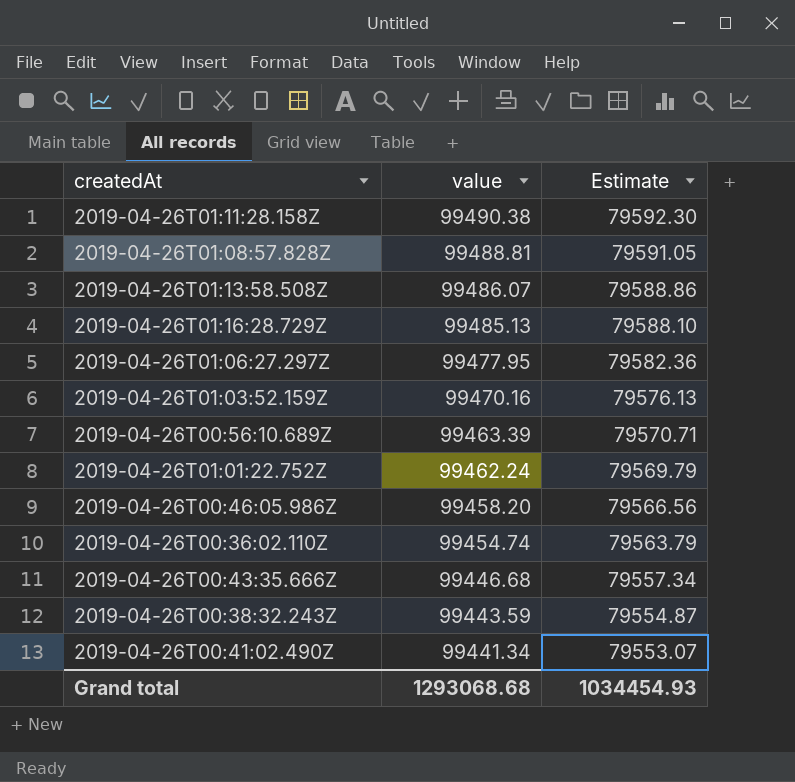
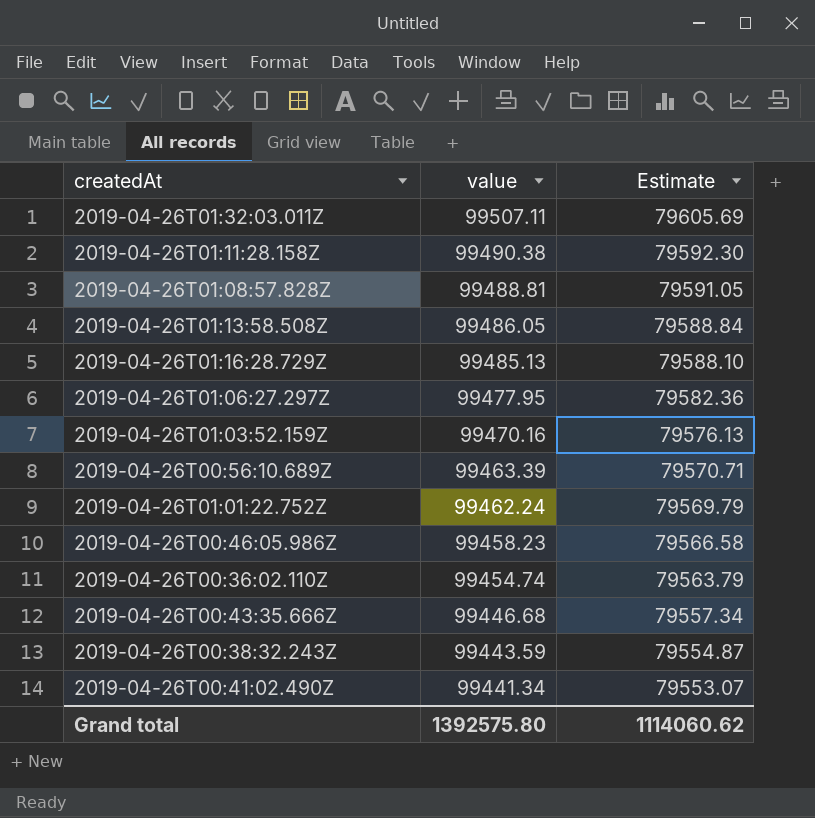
row 2019-04-26T01:32:03.011Z: none -> 99507.11 | 79605.69
2019-04-26T01:13:58.508Z | value: 99486.07 -> 99486.05
2019-04-26T01:13:58.508Z | Estimate: 79588.86 -> 79588.84
2019-04-26T00:46:05.986Z | value: 99458.20 -> 99458.23
2019-04-26T00:46:05.986Z | Estimate: 79566.56 -> 79566.58
Grand total | value: 1293068.68 -> 1392575.80
Grand total | Estimate: 1034454.93 -> 1114060.62

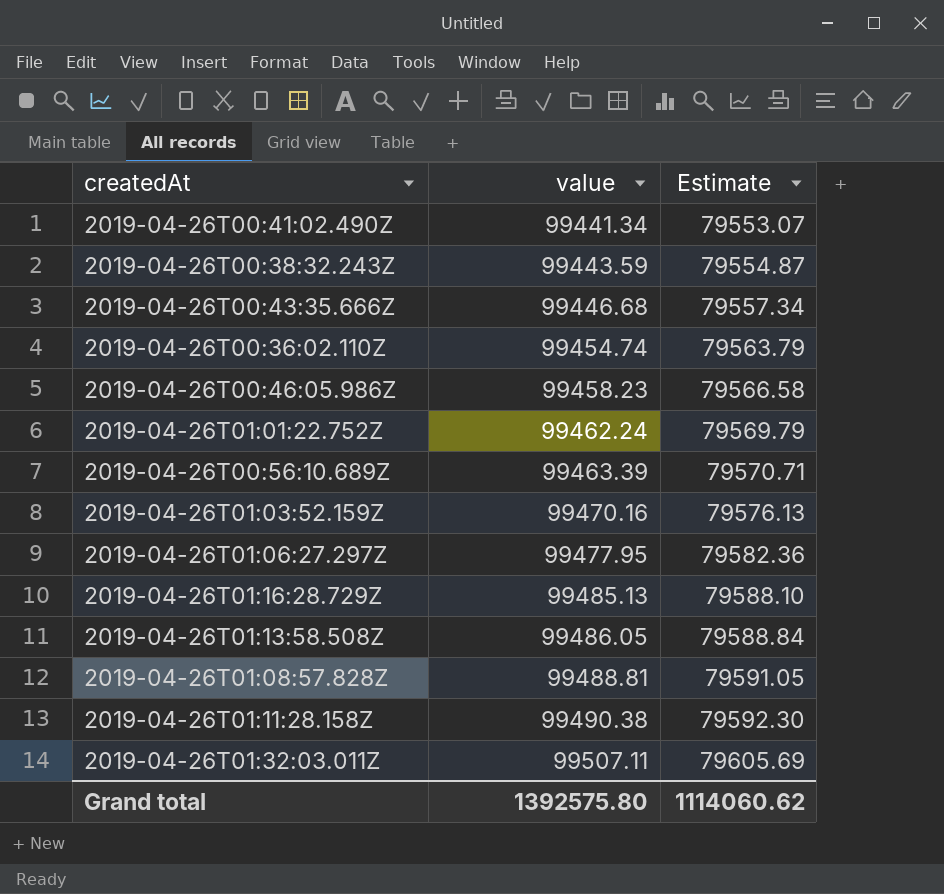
row order: value descending -> value ascending

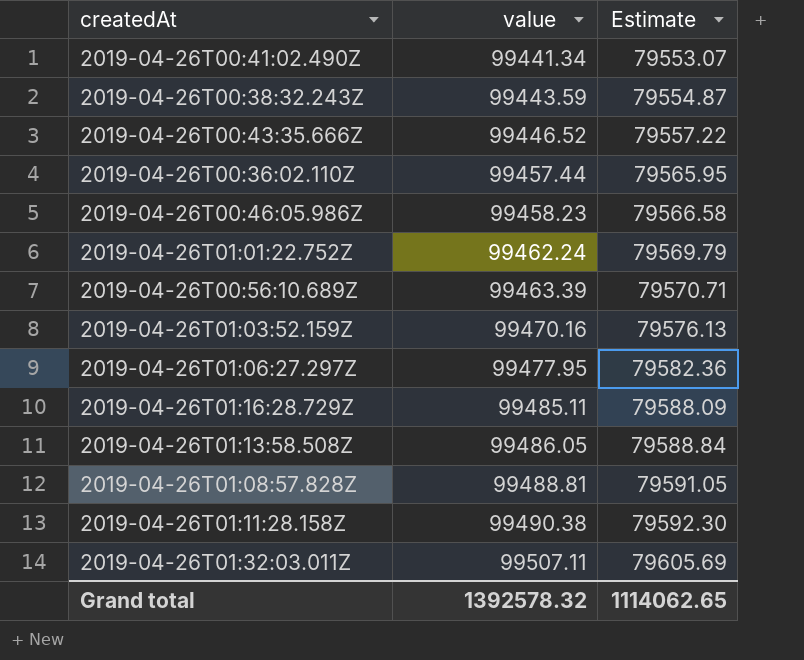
2019-04-26T00:43:35.666Z | value: 99446.68 -> 99446.52
2019-04-26T00:43:35.666Z | Estimate: 79557.34 -> 79557.22
2019-04-26T00:36:02.110Z | value: 99454.74 -> 99457.44
2019-04-26T00:36:02.110Z | Estimate: 79563.79 -> 79565.95
2019-04-26T01:16:28.729Z | value: 99485.13 -> 99485.11
2019-04-26T01:16:28.729Z | Estimate: 79588.10 -> 79588.09
Grand total | value: 1392575.80 -> 1392578.32
Grand total | Estimate: 1114060.62 -> 1114062.65

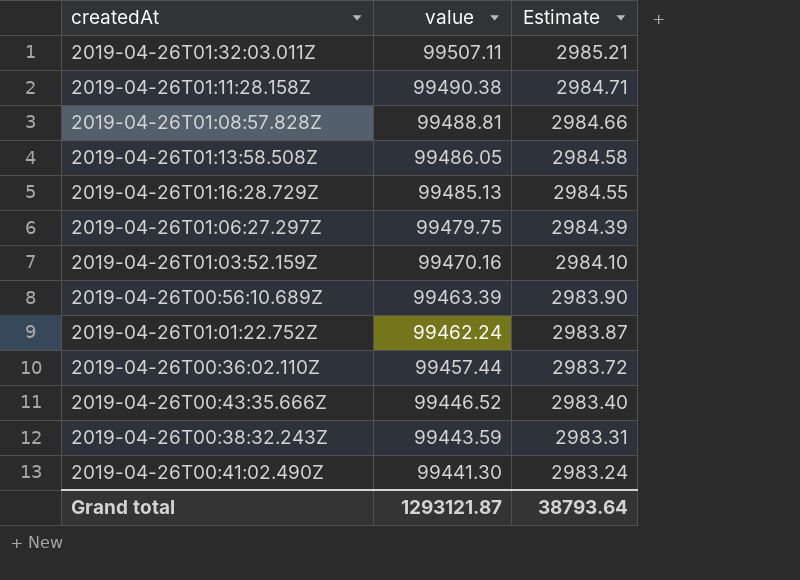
row order: value ascending -> value descending
column Estimate | formula: [value] * 0.8 -> [value] * 0.03
row 2019-04-26T00:46:05.986Z: 99458.23 | 79566.58 -> none
2019-04-26T01:16:28.729Z | value: 99485.11 -> 99485.13
2019-04-26T01:06:27.297Z | value: 99477.95 -> 99479.75
2019-04-26T00:41:02.490Z | value: 99441.34 -> 99441.30
Grand total | value: 1392578.32 -> 1293121.87
Grand total | Estimate: 1114062.65 -> 38793.64

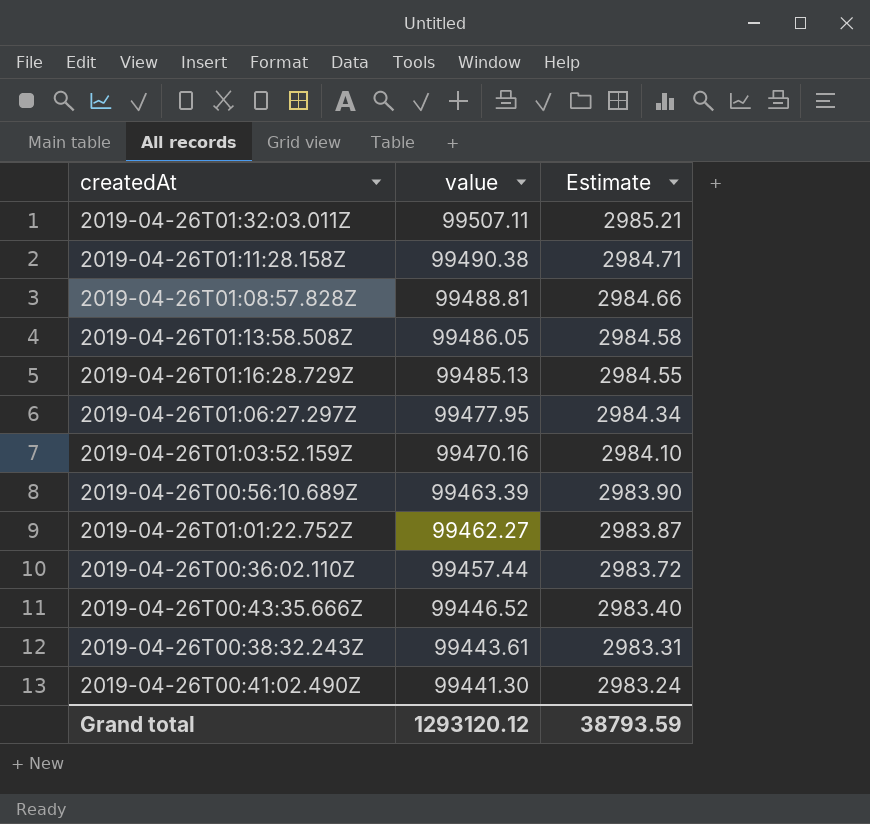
2019-04-26T01:06:27.297Z | value: 99479.75 -> 99477.95
2019-04-26T01:06:27.297Z | Estimate: 2984.39 -> 2984.34
2019-04-26T01:01:22.752Z | value: 99462.24 -> 99462.27
2019-04-26T00:38:32.243Z | value: 99443.59 -> 99443.61
Grand total | value: 1293121.87 -> 1293120.12
Grand total | Estimate: 38793.64 -> 38793.59

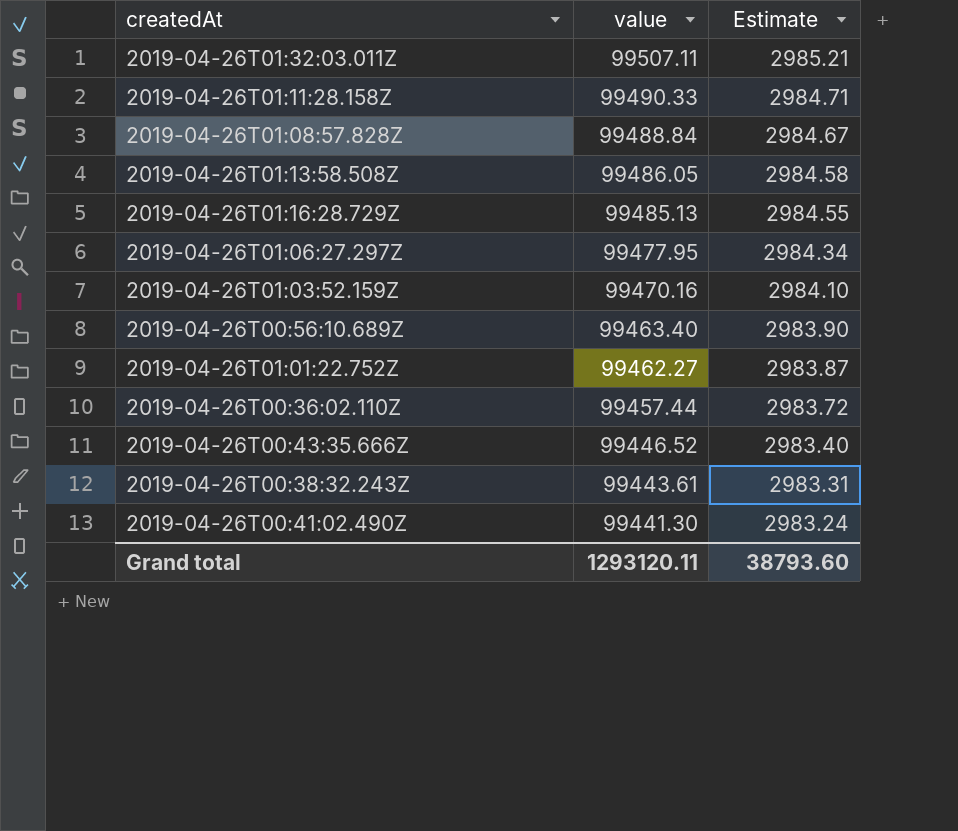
2019-04-26T01:11:28.158Z | value: 99490.38 -> 99490.33
2019-04-26T01:08:57.828Z | value: 99488.81 -> 99488.84
2019-04-26T01:08:57.828Z | Estimate: 2984.66 -> 2984.67
2019-04-26T00:56:10.689Z | value: 99463.39 -> 99463.40
Grand total | value: 1293120.12 -> 1293120.11
Grand total | Estimate: 38793.59 -> 38793.60

